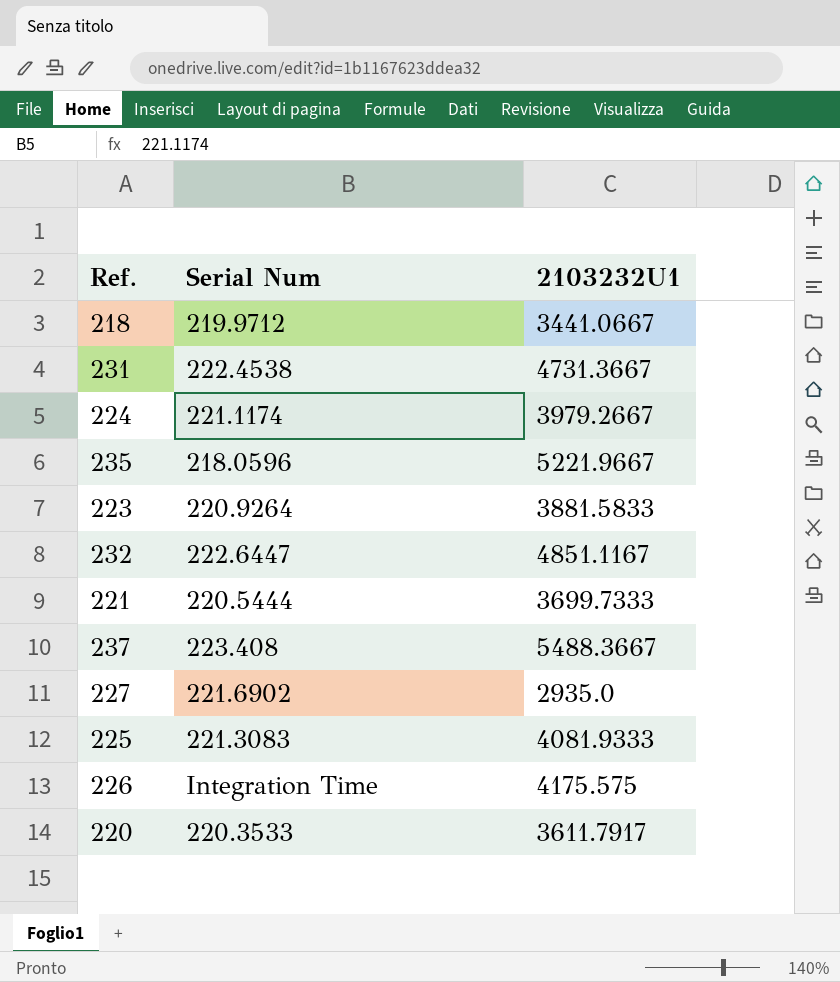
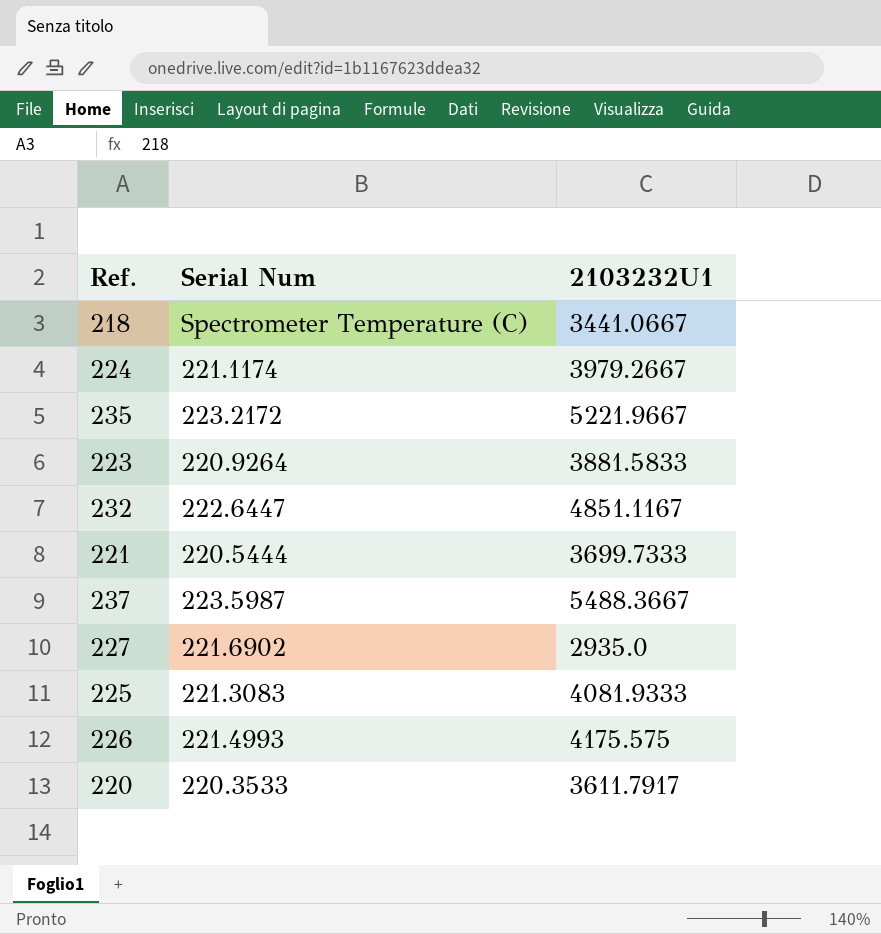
row 231: 222.4538 | 4731.3667 -> none
218 | Serial Num: 219.9712 -> Spectrometer Temperature (C)
235 | Serial Num: 218.0596 -> 223.2172
237 | Serial Num: 223.408 -> 223.5987
226 | Serial Num: Integration Time -> 221.4993

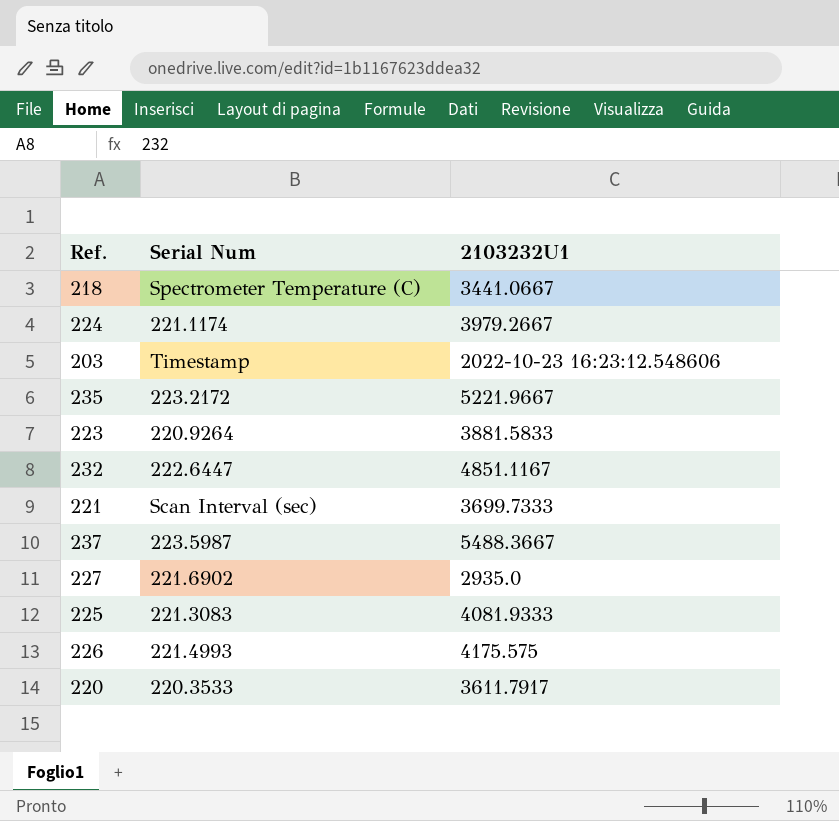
row 203: none -> Timestamp | 2022-10-23 16:23:12.548606
221 | Serial Num: 220.5444 -> Scan Interval (sec)

